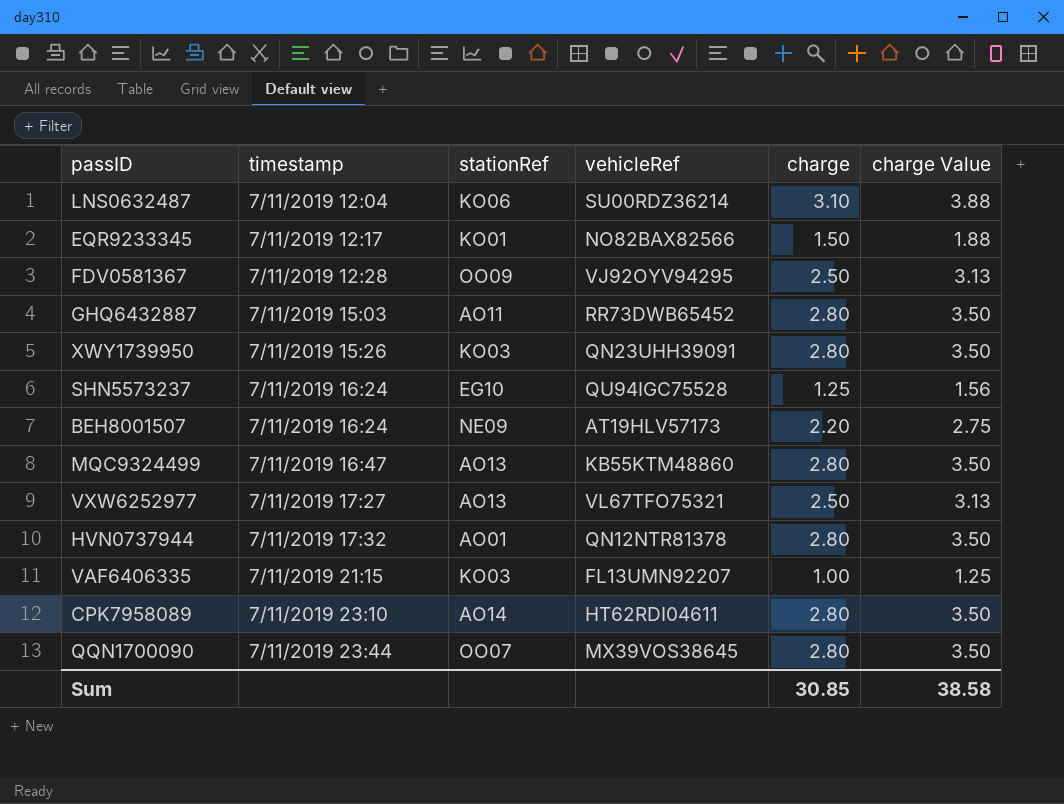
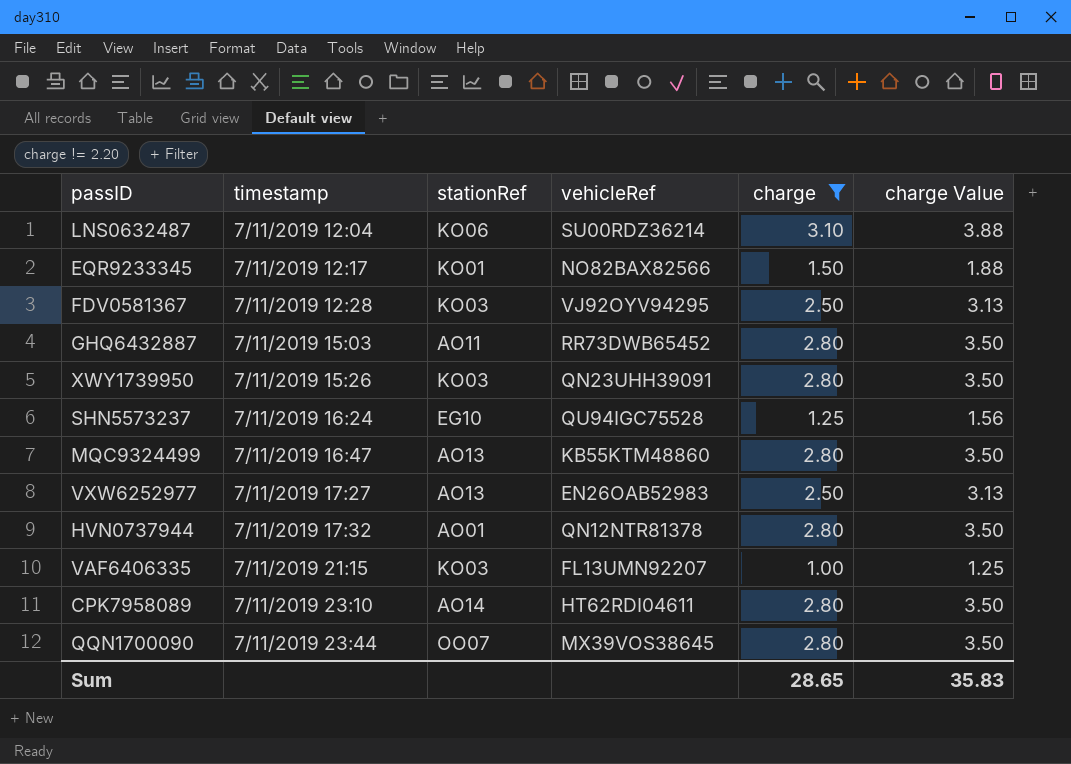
filter: none -> charge != 2.20
FDV0581367 | stationRef: OO09 -> KO03
VXW6252977 | vehicleRef: VL67TFO75321 -> EN26OAB52983
Sum | charge: 30.85 -> 28.65
Sum | charge Value: 38.58 -> 35.83

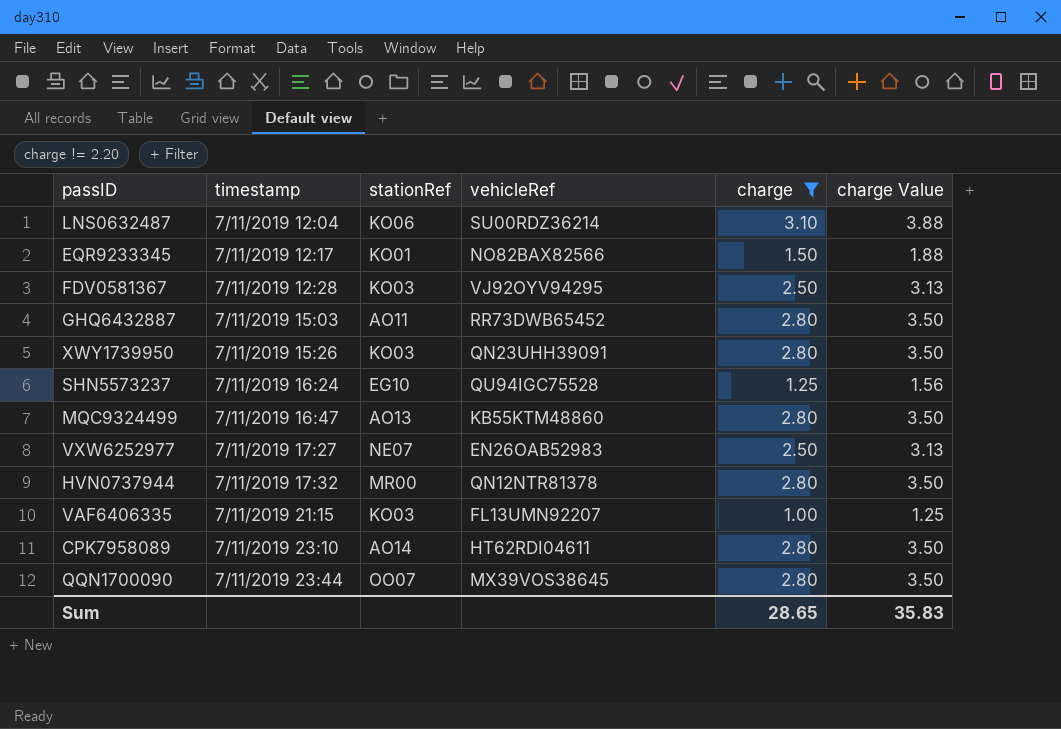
VXW6252977 | stationRef: AO13 -> NE07
HVN0737944 | stationRef: AO01 -> MR00

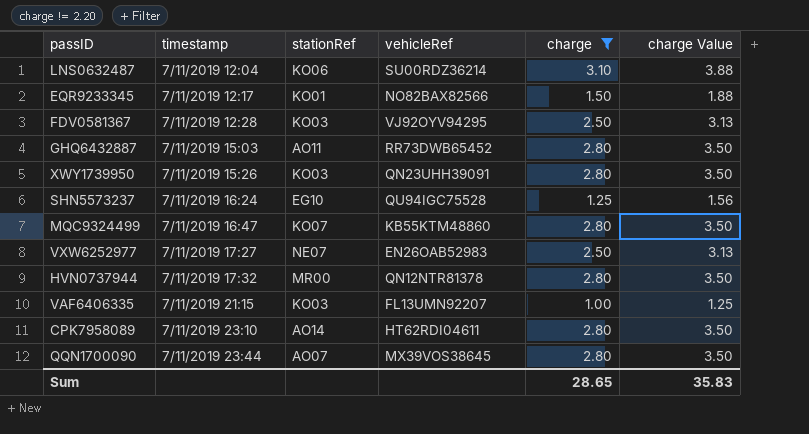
MQC9324499 | stationRef: AO13 -> KO07
QQN1700090 | stationRef: OO07 -> AO07

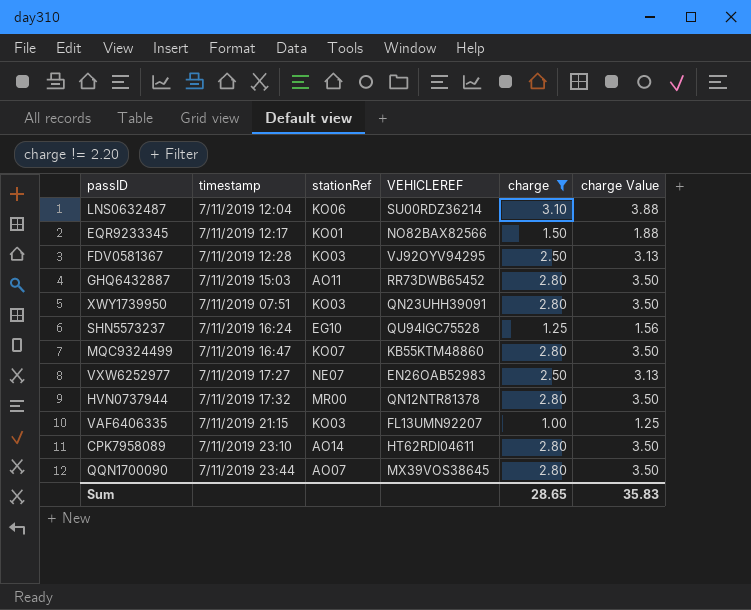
column name: vehicleRef -> VEHICLEREF
XWY1739950 | timestamp: 7/11/2019 15:26 -> 7/11/2019 07:51

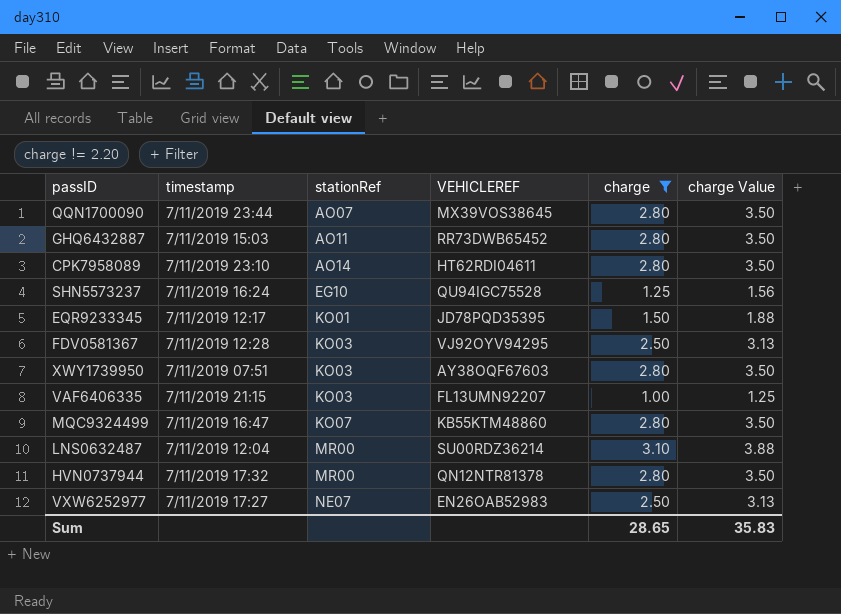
row order: none -> stationRef ascending
EQR9233345 | VEHICLEREF: NO82BAX82566 -> JD78PQD35395
XWY1739950 | VEHICLEREF: QN23UHH39091 -> AY38OQF67603
LNS0632487 | stationRef: KO06 -> MR00

